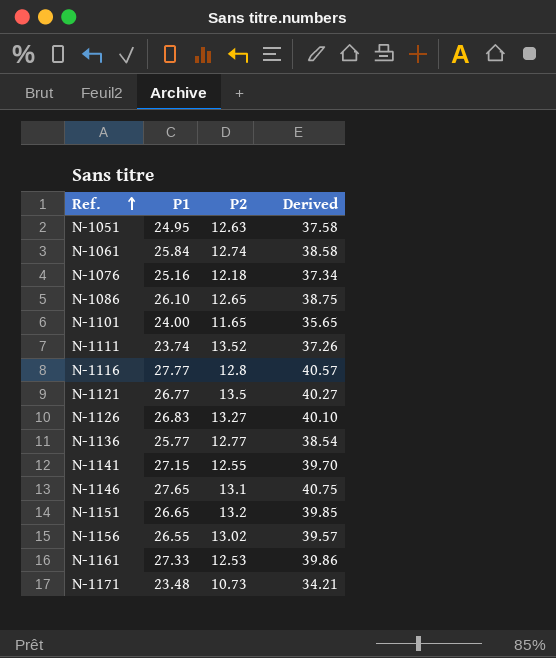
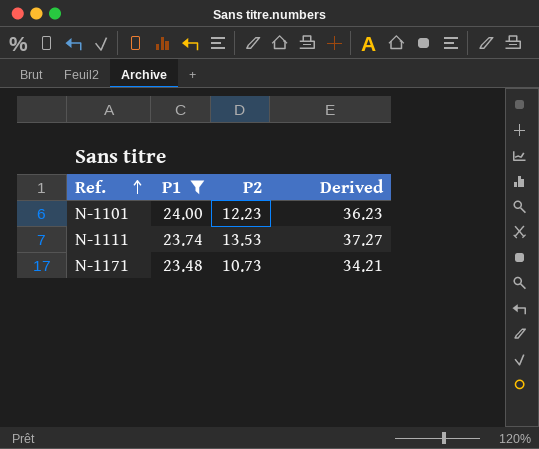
filter: none -> P1 <= 24.00
N-1101 | P2: 11.65 -> 12.23
N-1101 | Derived: 35.65 -> 36.23
N-1111 | P2: 13.52 -> 13.53
N-1111 | Derived: 37.26 -> 37.27

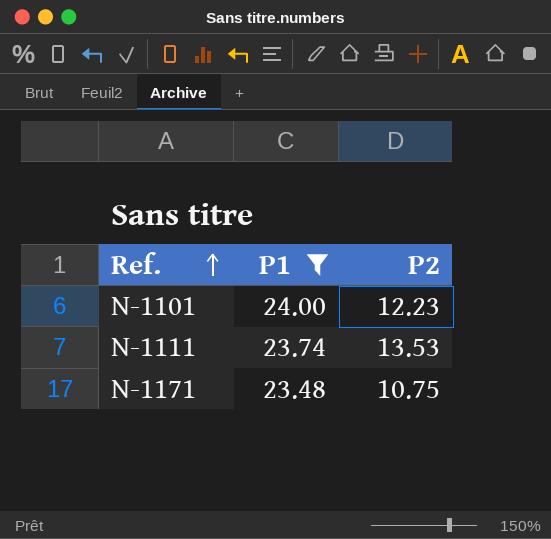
column Derived | formula: [P1] + [P2] -> none
N-1171 | P2: 10.73 -> 10.75

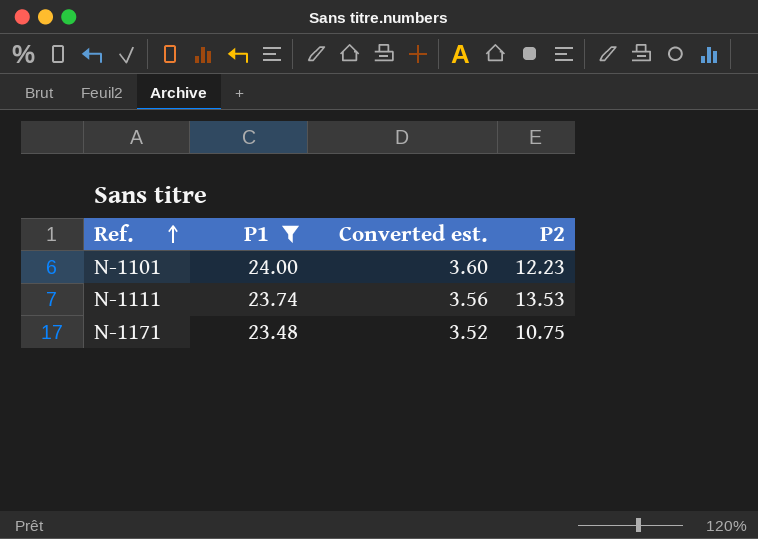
column Converted est. | formula: none -> [P1] * 0.15

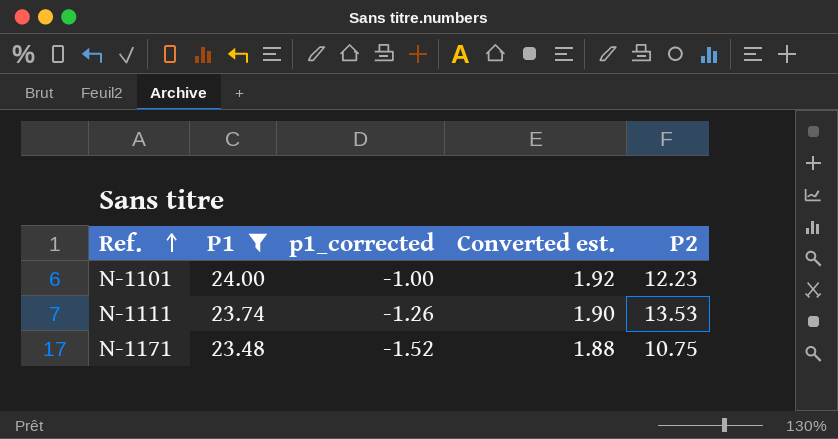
column p1_corrected | formula: none -> [P1] - 25
column Converted est. | formula: [P1] * 0.15 -> [P1] * 0.08

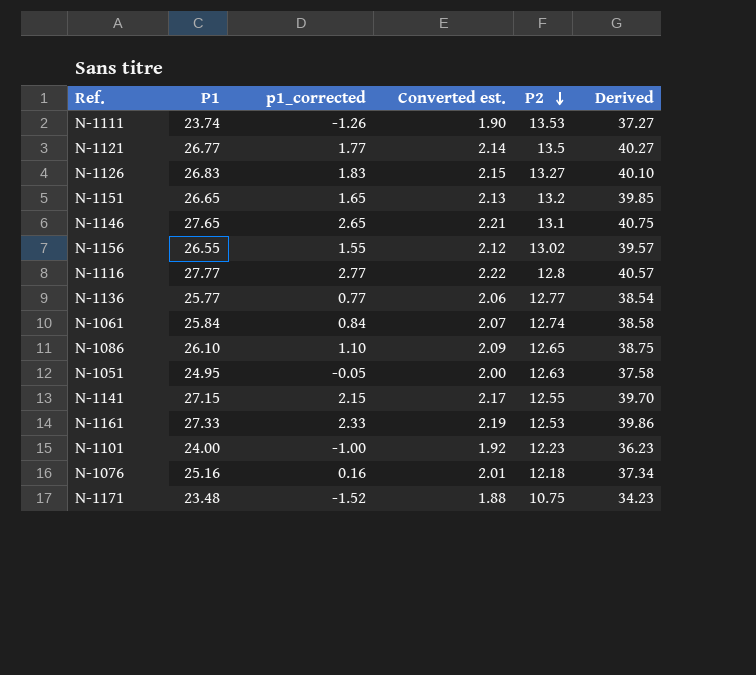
filter: P1 <= 24.00 -> none
row order: Ref. ascending -> P2 descending
column Derived | formula: none -> [P1] + [P2]

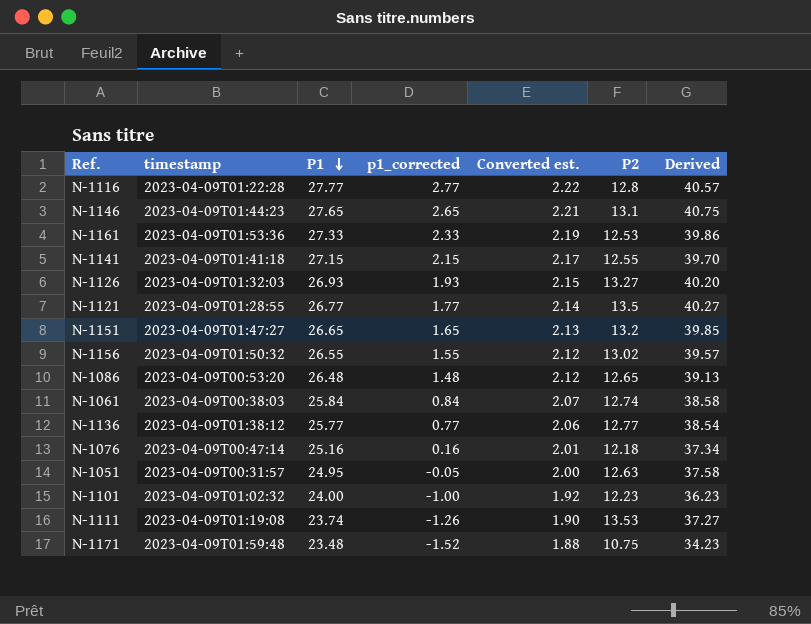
row order: P2 descending -> P1 descending
column timestamp | position: none -> 2
N-1126 | P1: 26.83 -> 26.93
N-1126 | p1_corrected: 1.83 -> 1.93
N-1126 | Derived: 40.10 -> 40.20
N-1086 | P1: 26.10 -> 26.48
N-1086 | p1_corrected: 1.10 -> 1.48
N-1086 | Converted est.: 2.09 -> 2.12
N-1086 | Derived: 38.75 -> 39.13

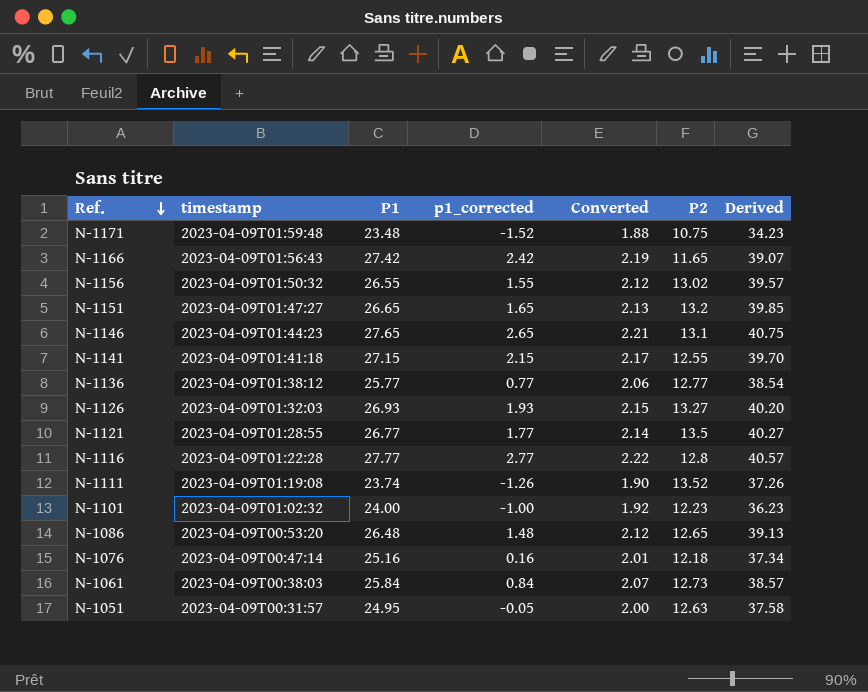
row order: P1 descending -> Ref. descending
column name: Converted est. -> Converted
row N-1161: 2023-04-09T01:53:36 | 27.33 | 2.33 | 2.19 | 12.53 | 39.86 -> none
row N-1166: none -> 2023-04-09T01:56:43 | 27.42 | 2.42 | 2.19 | 11.65 | 39.07
N-1111 | P2: 13.53 -> 13.52
N-1111 | Derived: 37.27 -> 37.26
N-1061 | P2: 12.74 -> 12.73
N-1061 | Derived: 38.58 -> 38.57

